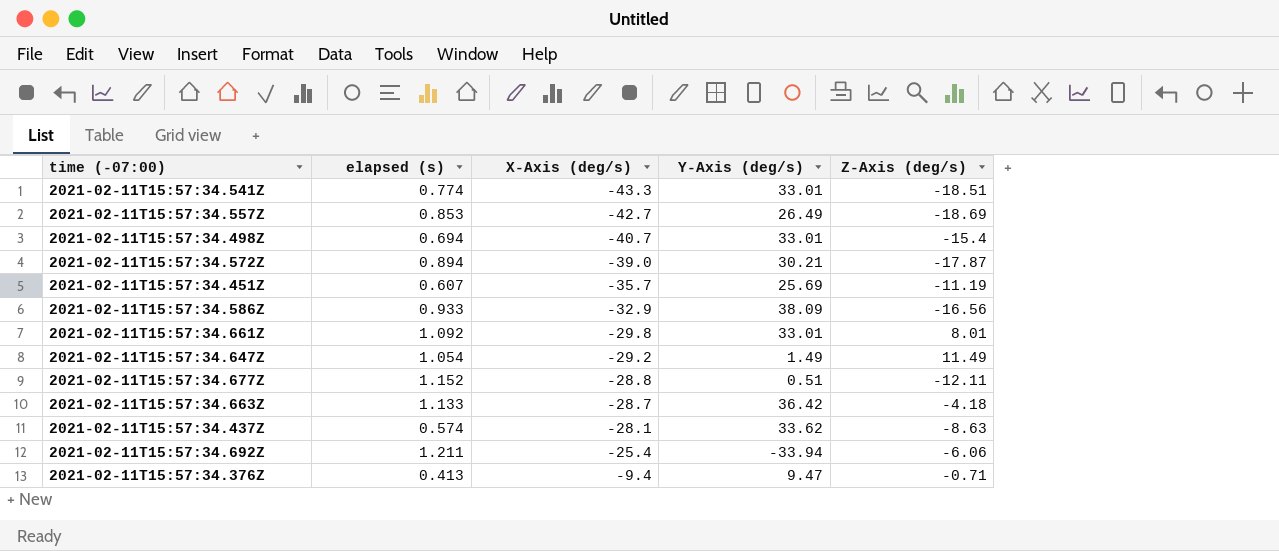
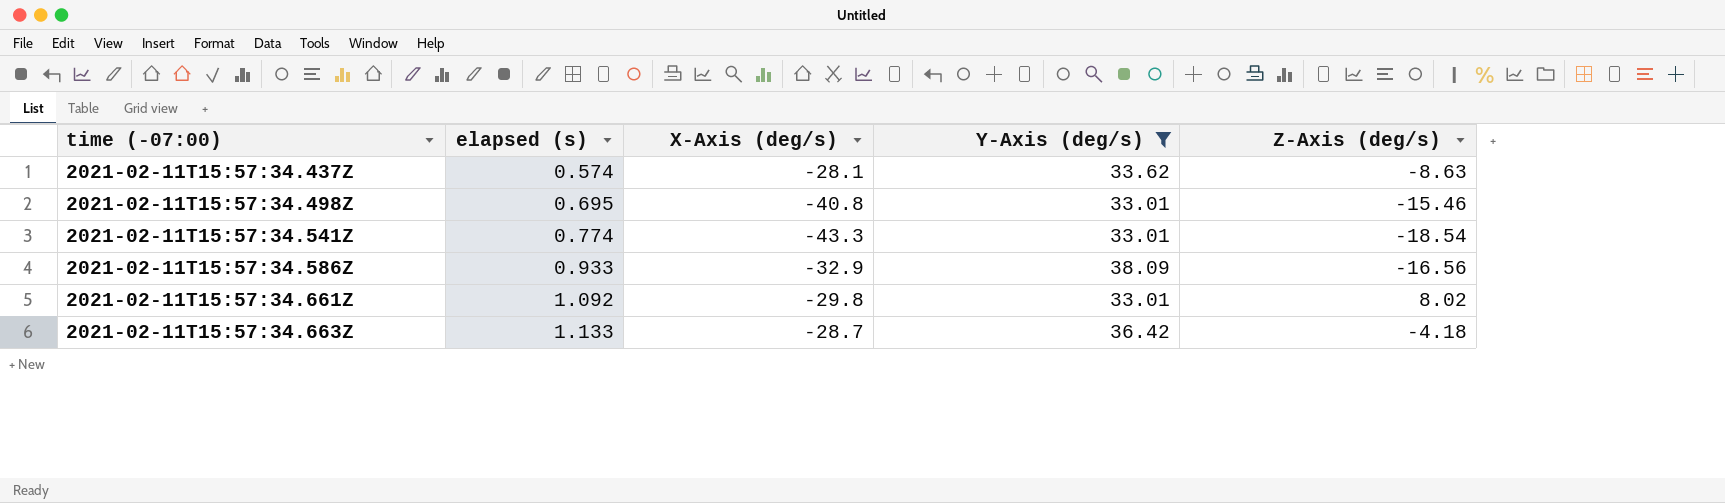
filter: none -> Y-Axis (deg/s) >= 33.01
row order: X-Axis (deg/s) ascending -> time (-07:00) ascending
2021-02-11T15:57:34.498Z | elapsed (s): 0.694 -> 0.695
2021-02-11T15:57:34.498Z | X-Axis (deg/s): -40.7 -> -40.8
2021-02-11T15:57:34.498Z | Z-Axis (deg/s): -15.4 -> -15.46
2021-02-11T15:57:34.541Z | Z-Axis (deg/s): -18.51 -> -18.54
2021-02-11T15:57:34.661Z | Z-Axis (deg/s): 8.01 -> 8.02

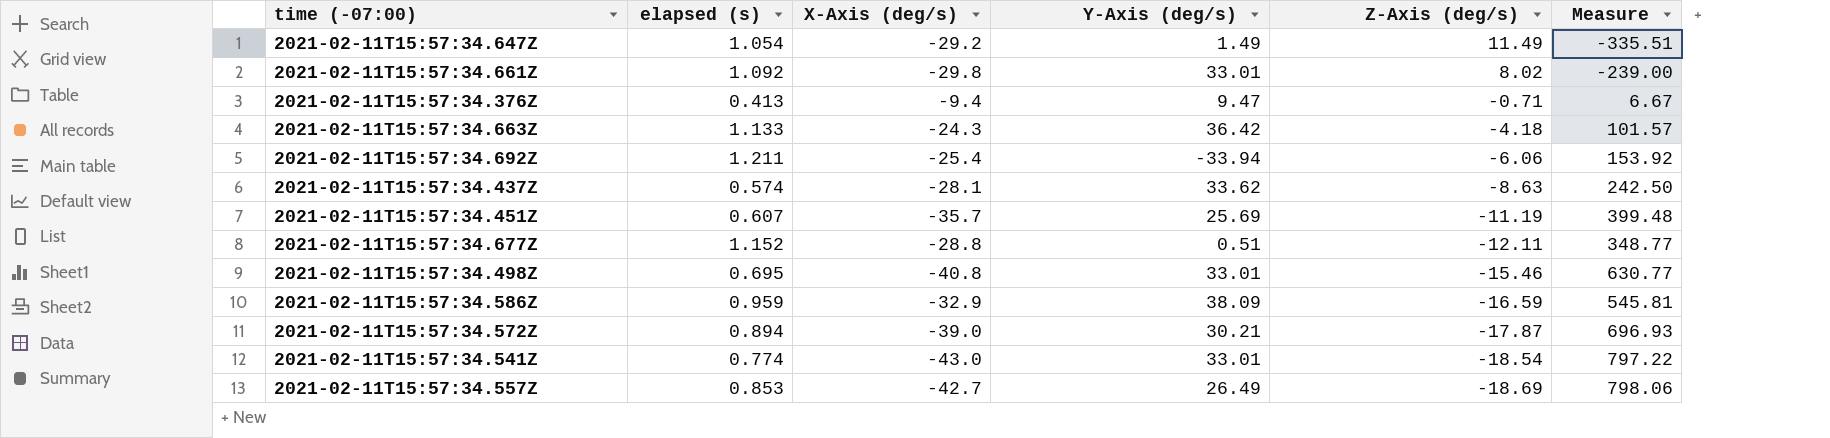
filter: Y-Axis (deg/s) >= 33.01 -> none
row order: time (-07:00) ascending -> Z-Axis (deg/s) descending
column Measure | formula: none -> [X-Axis (deg/s)] * [Z-Axis (deg/s)]
2021-02-11T15:57:34.663Z | X-Axis (deg/s): -28.7 -> -24.3
2021-02-11T15:57:34.586Z | elapsed (s): 0.933 -> 0.959
2021-02-11T15:57:34.586Z | Z-Axis (deg/s): -16.56 -> -16.59
2021-02-11T15:57:34.541Z | X-Axis (deg/s): -43.3 -> -43.0

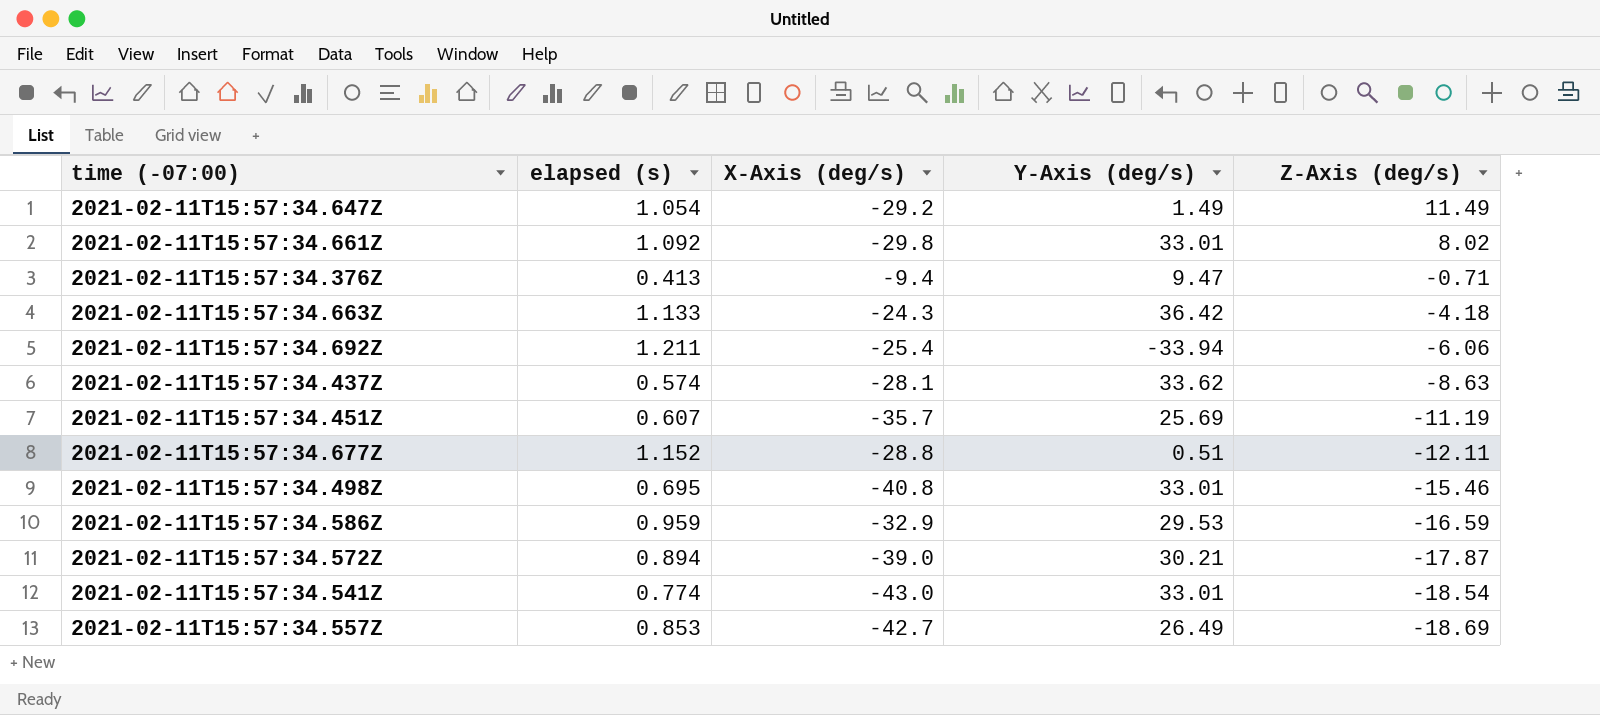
column Measure | formula: [X-Axis (deg/s)] * [Z-Axis (deg/s)] -> none
2021-02-11T15:57:34.586Z | Y-Axis (deg/s): 38.09 -> 29.53

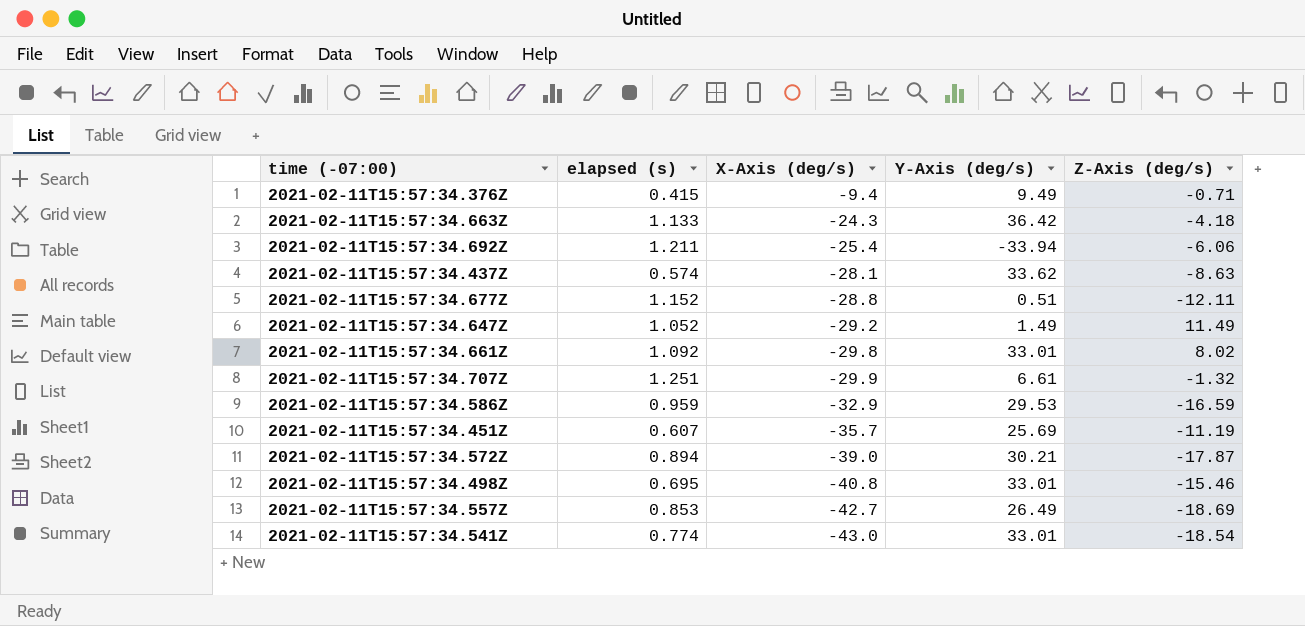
row order: Z-Axis (deg/s) descending -> X-Axis (deg/s) descending
2021-02-11T15:57:34.376Z | elapsed (s): 0.413 -> 0.415
2021-02-11T15:57:34.376Z | Y-Axis (deg/s): 9.47 -> 9.49
2021-02-11T15:57:34.647Z | elapsed (s): 1.054 -> 1.052
row 2021-02-11T15:57:34.707Z: none -> 1.251 | -29.9 | 6.61 | -1.32

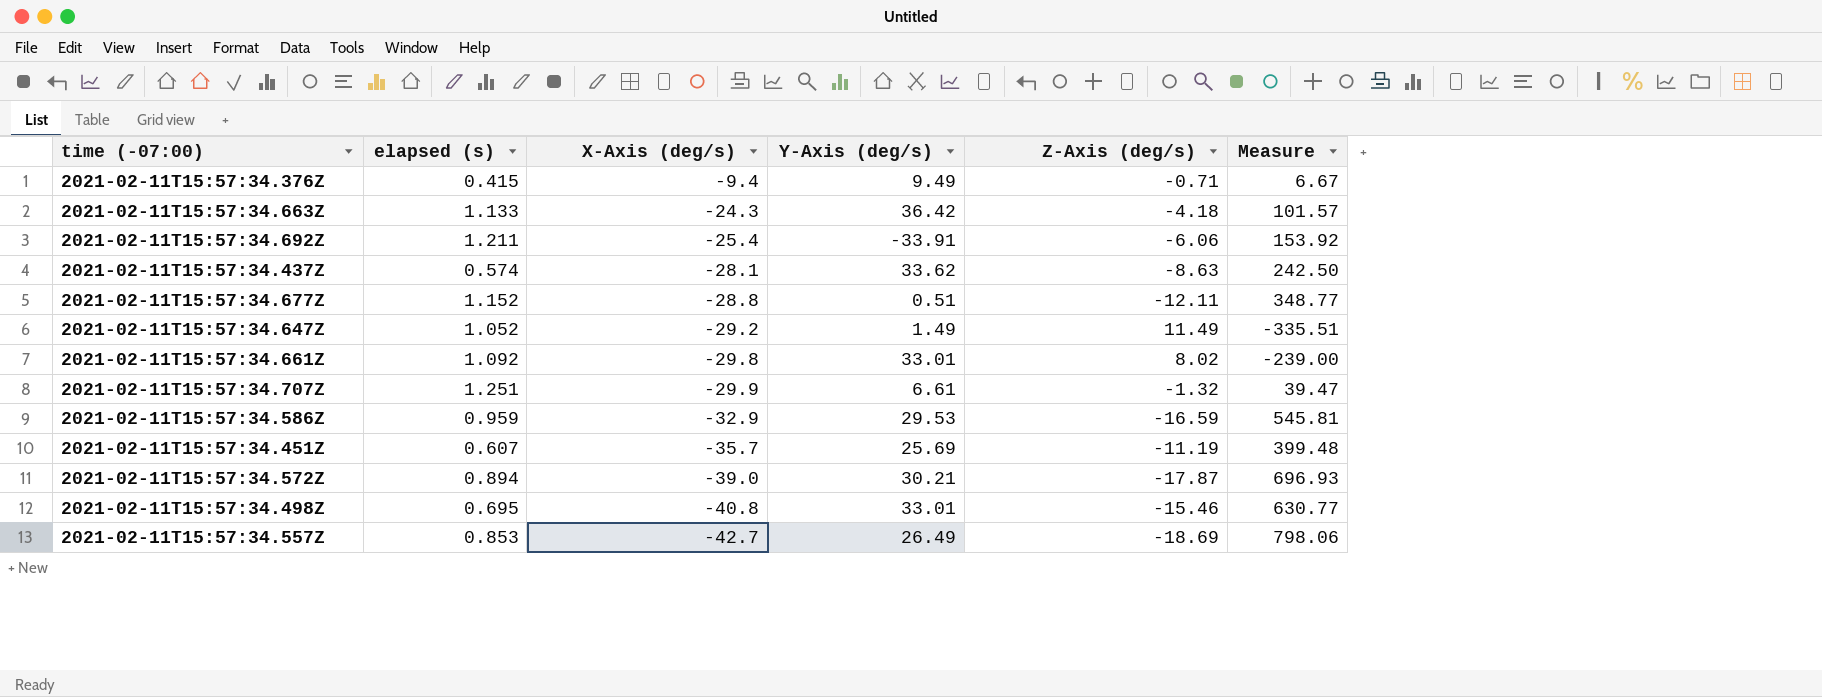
column Measure | formula: none -> [X-Axis (deg/s)] * [Z-Axis (deg/s)]
row 2021-02-11T15:57:34.541Z: 0.774 | -43.0 | 33.01 | -18.54 -> none
2021-02-11T15:57:34.692Z | Y-Axis (deg/s): -33.94 -> -33.91

